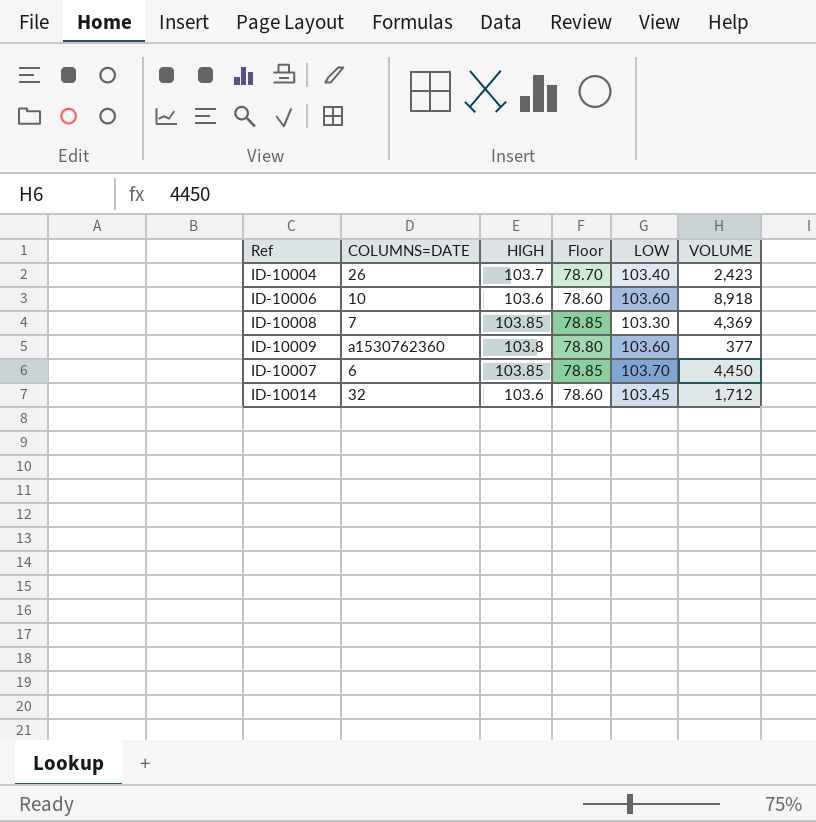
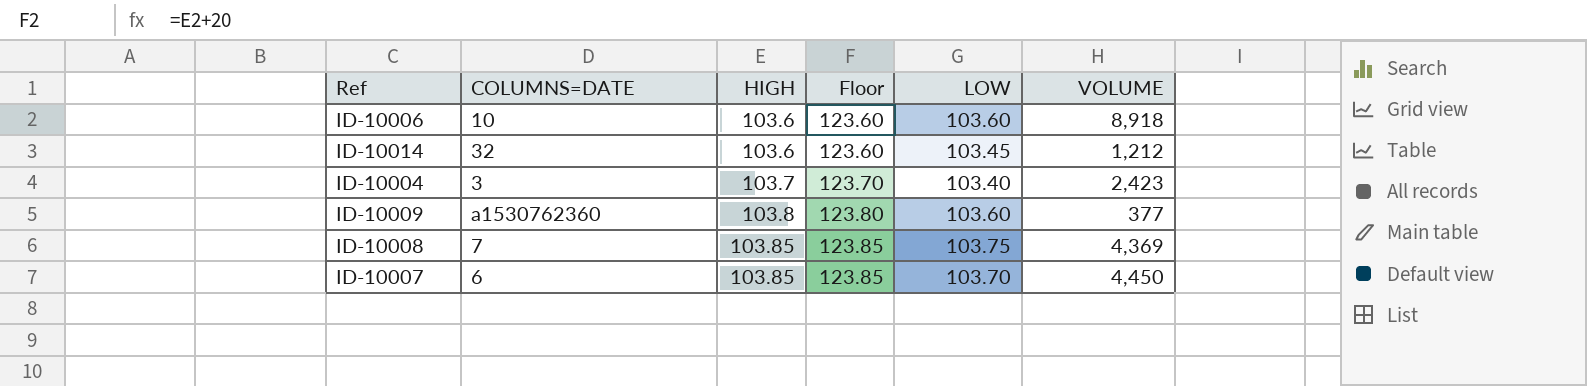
row order: none -> HIGH ascending
column Floor | formula: [HIGH] - 25 -> [HIGH] + 20
ID-10014 | VOLUME: 1,712 -> 1,212
ID-10004 | COLUMNS=DATE: 26 -> 3
ID-10008 | LOW: 103.30 -> 103.75

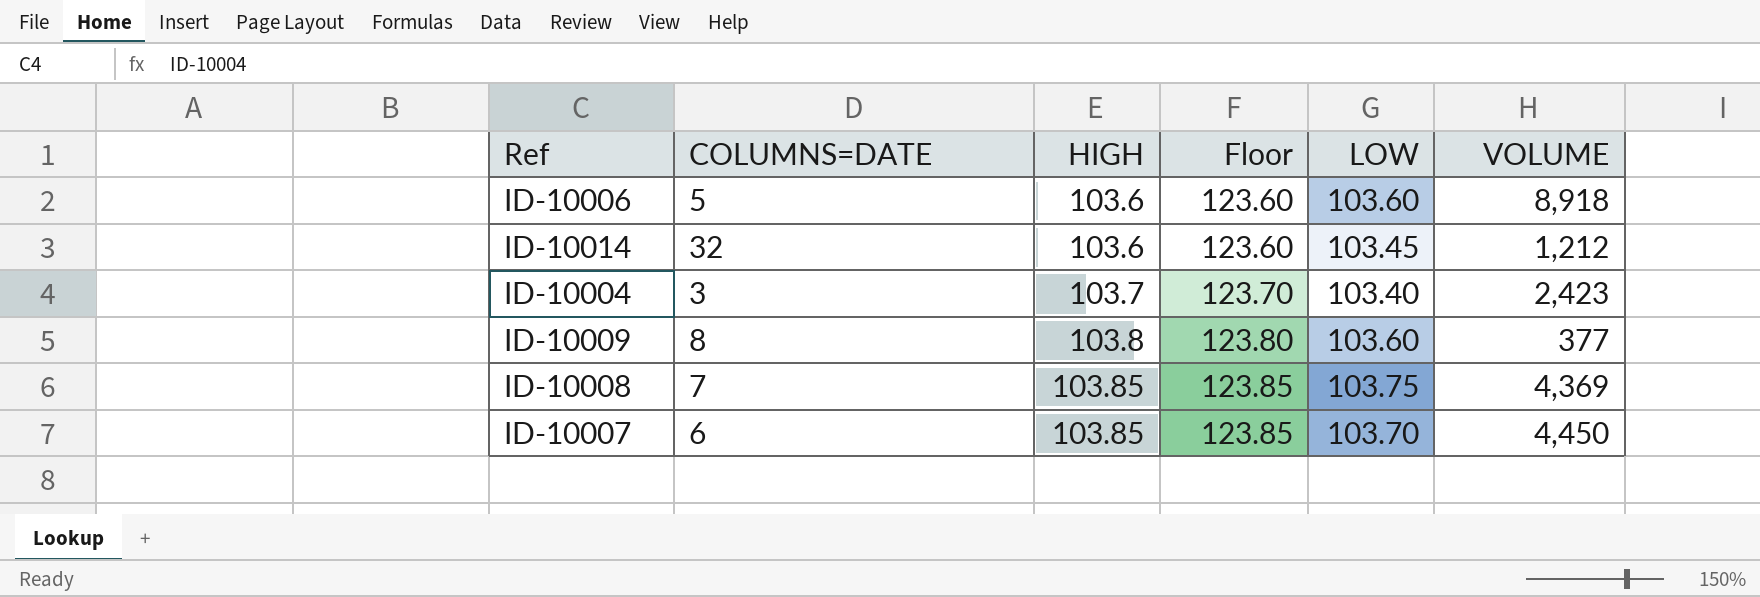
ID-10006 | COLUMNS=DATE: 10 -> 5
ID-10009 | COLUMNS=DATE: a1530762360 -> 8

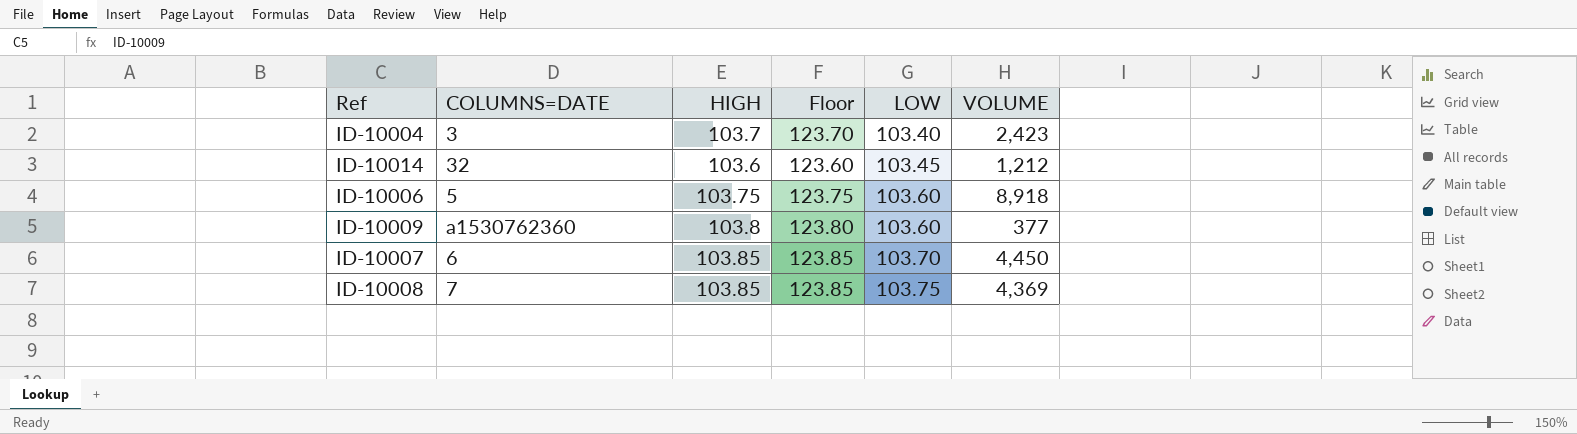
row order: HIGH ascending -> LOW ascending
ID-10006 | HIGH: 103.6 -> 103.75
ID-10006 | Floor: 123.60 -> 123.75
ID-10009 | COLUMNS=DATE: 8 -> a1530762360

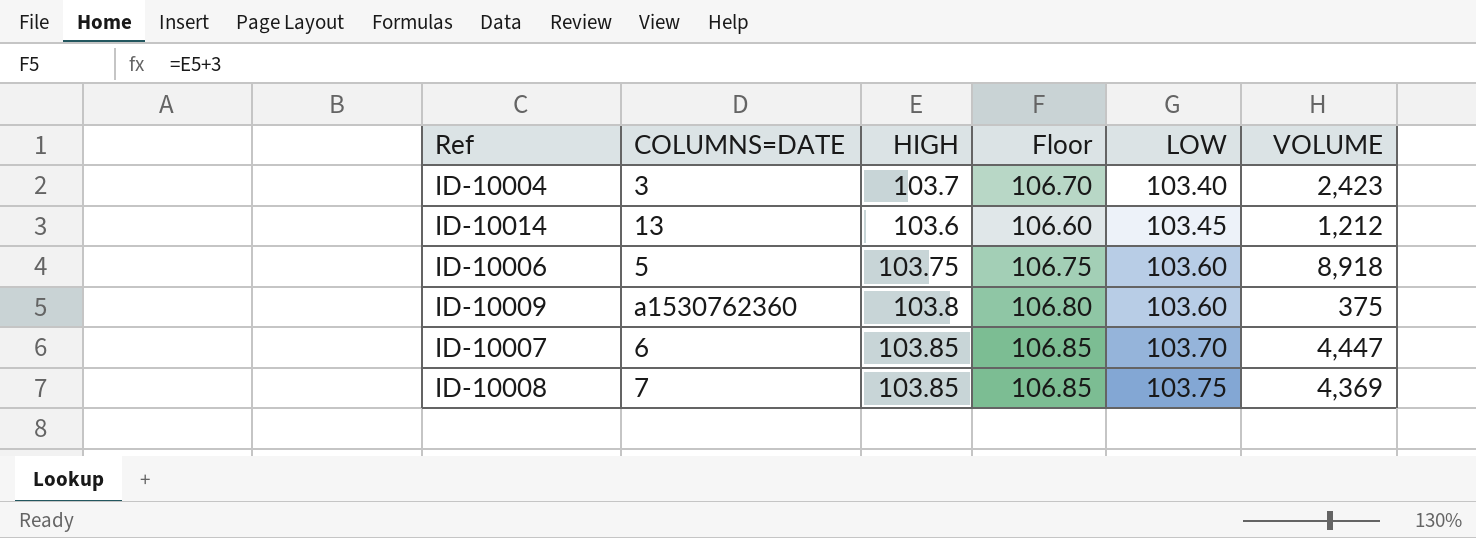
column Floor | formula: [HIGH] + 20 -> [HIGH] + 3
ID-10014 | COLUMNS=DATE: 32 -> 13
ID-10009 | VOLUME: 377 -> 375
ID-10007 | VOLUME: 4,450 -> 4,447

